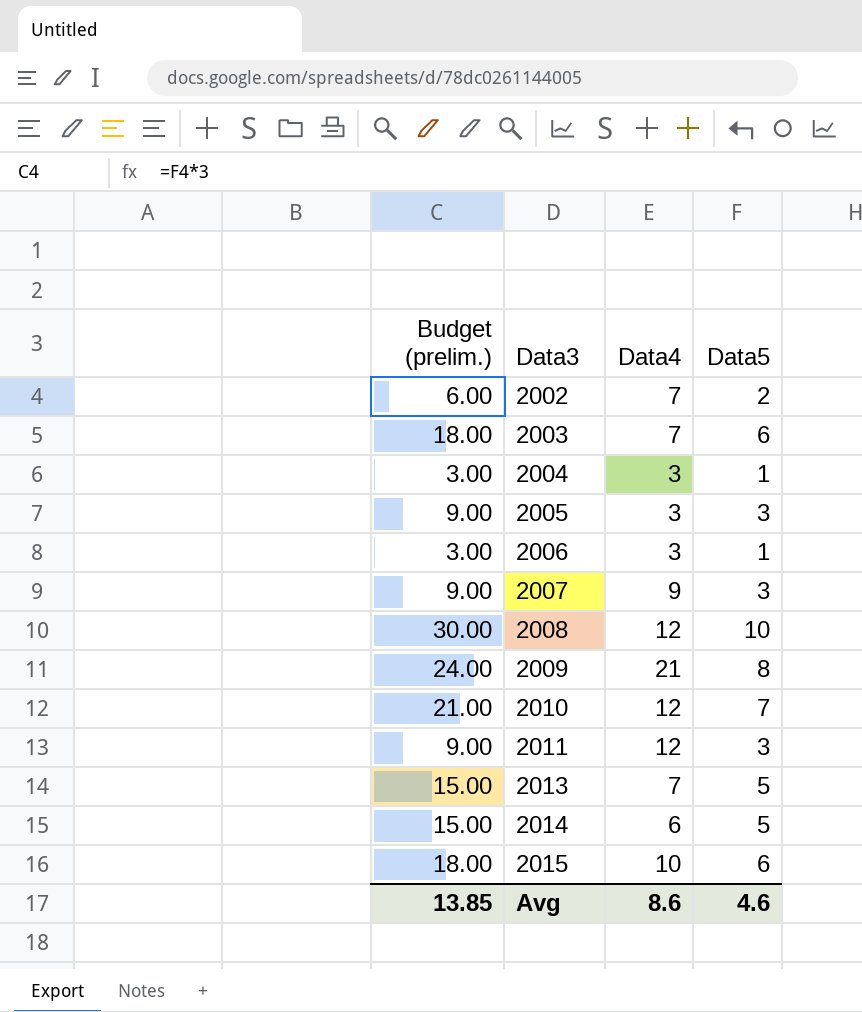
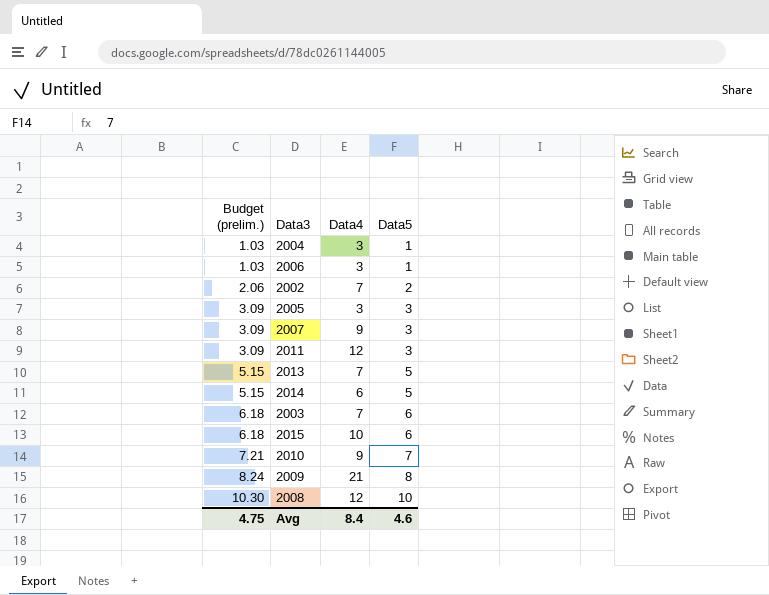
row order: Data3 ascending -> Budget (prelim.) ascending
column Budget (prelim.) | formula: [Data5] * 3 -> [Data5] * 1.03
2010 | Data4: 12 -> 9
Avg | Budget (prelim.): 13.85 -> 4.75
Avg | Data4: 8.6 -> 8.4

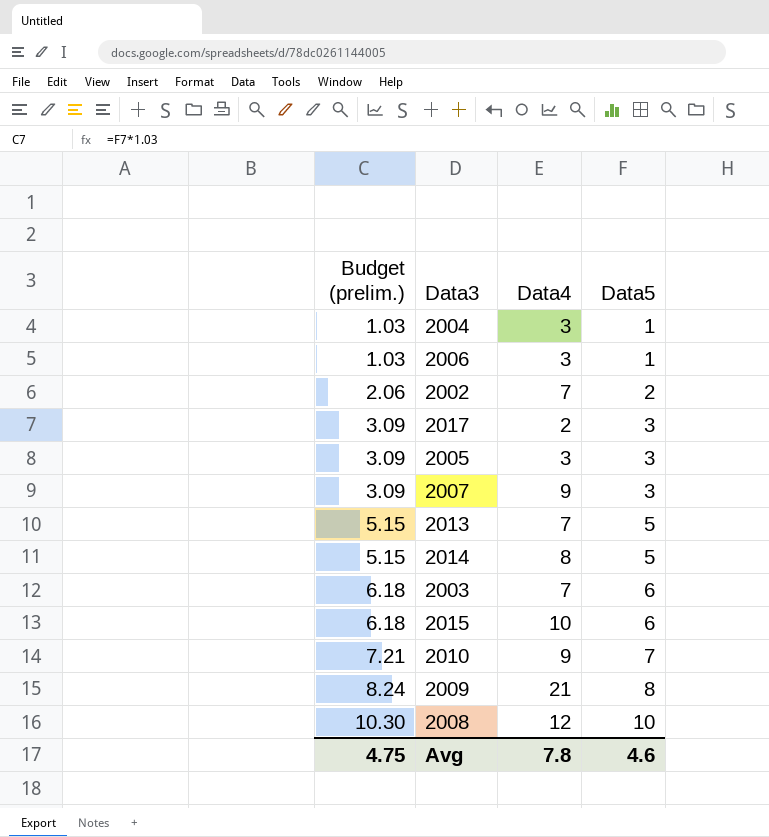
row 2011: 3.09 | 12 | 3 -> none
row 2017: none -> 3.09 | 2 | 3
2014 | Data4: 6 -> 8
Avg | Data4: 8.4 -> 7.8

